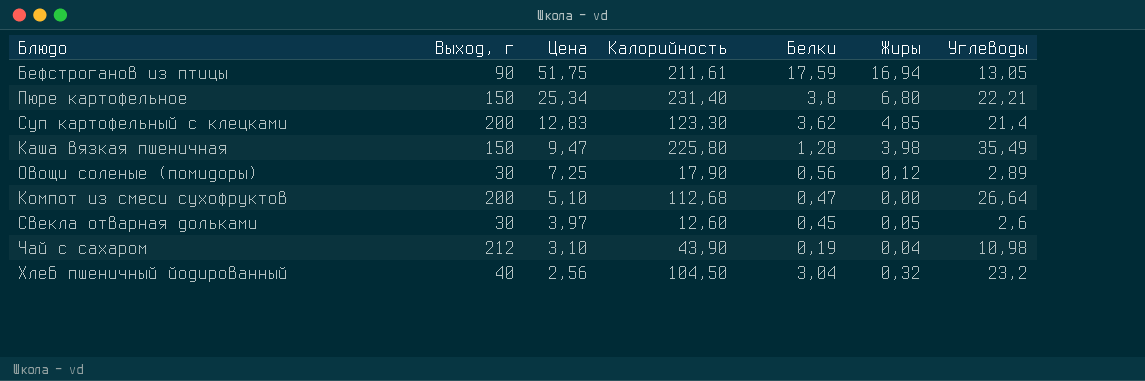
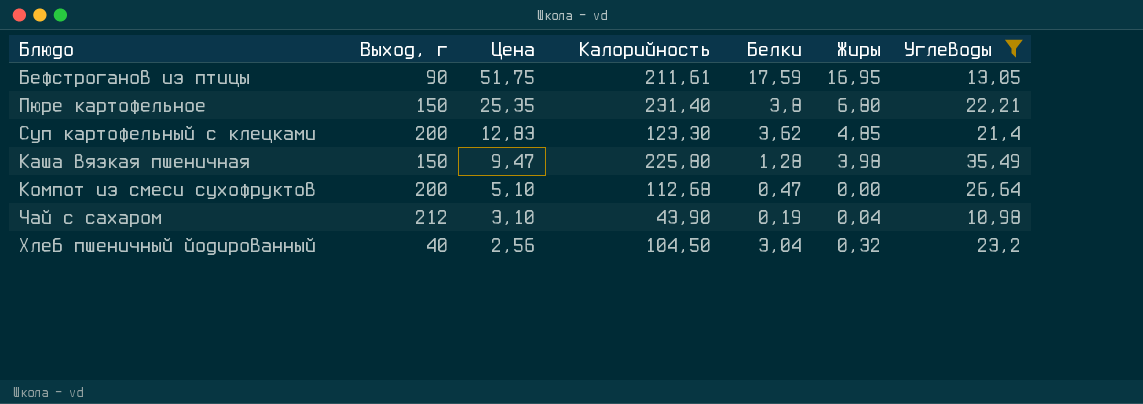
filter: none -> Углеводы >= 10,98
Бефстроганов из птицы | Жиры: 16,94 -> 16,95
Пюре картофельное | Цена: 25,34 -> 25,35

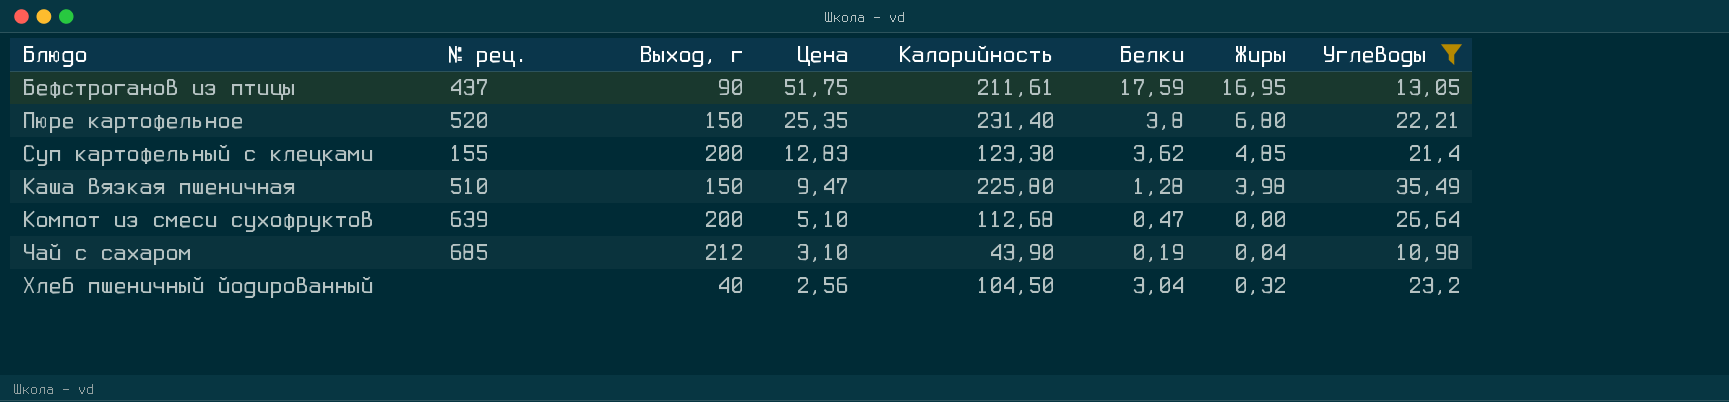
column № рец. | position: none -> 2

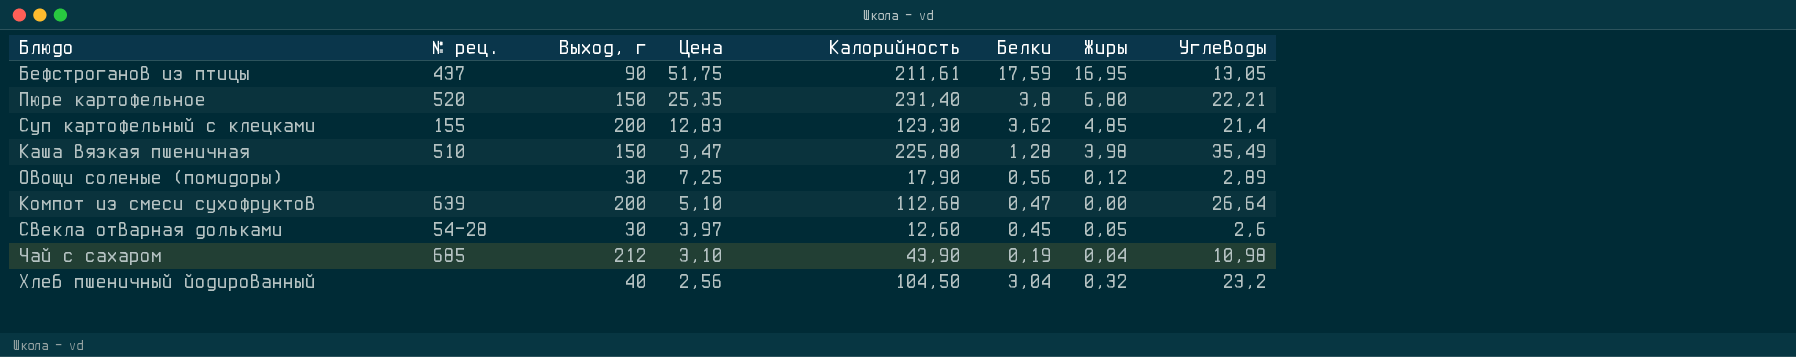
filter: Углеводы >= 10,98 -> none

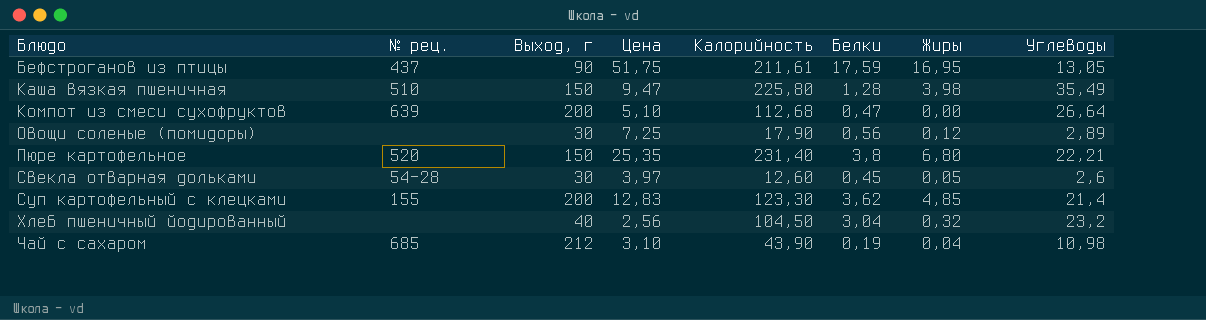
row order: Цена descending -> Блюдо ascending

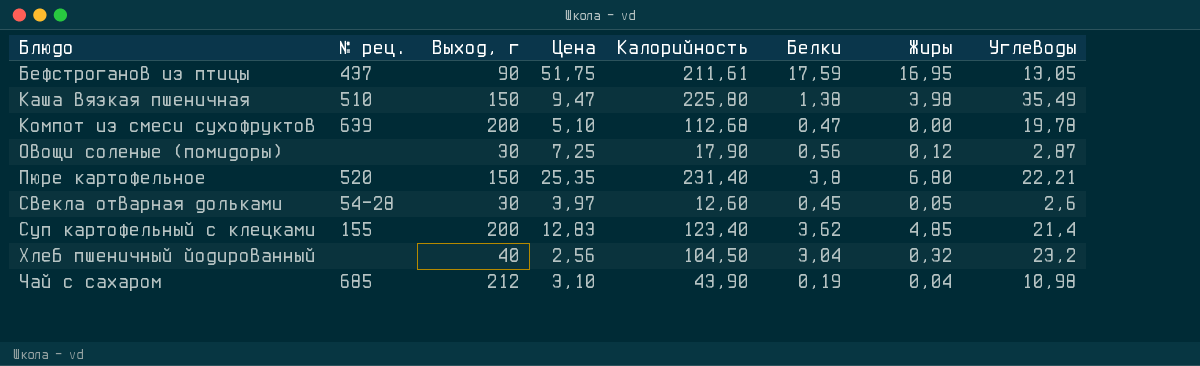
Каша вязкая пшеничная | Белки: 1,28 -> 1,38
Компот из смеси сухофруктов | Углеводы: 26,64 -> 19,78
Овощи соленые (помидоры) | Углеводы: 2,89 -> 2,87
Суп картофельный с клецками | Калорийность: 123,30 -> 123,40

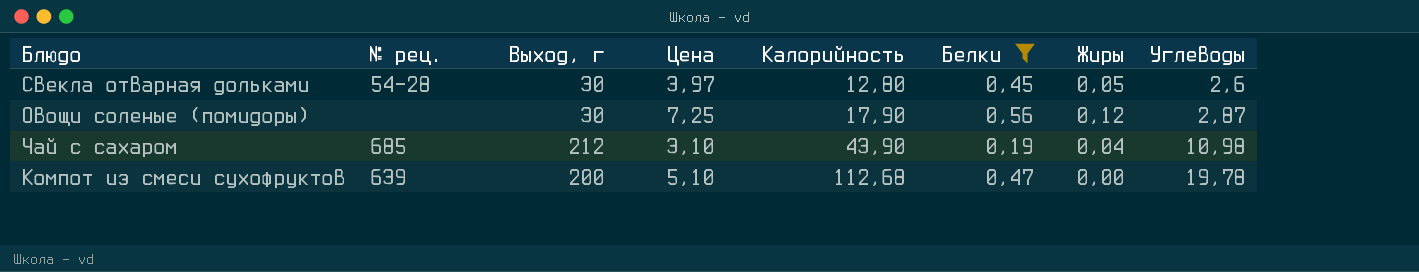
filter: none -> Белки <= 0,56
row order: Блюдо ascending -> Калорийность ascending
Свекла отварная дольками | Калорийность: 12,60 -> 12,80

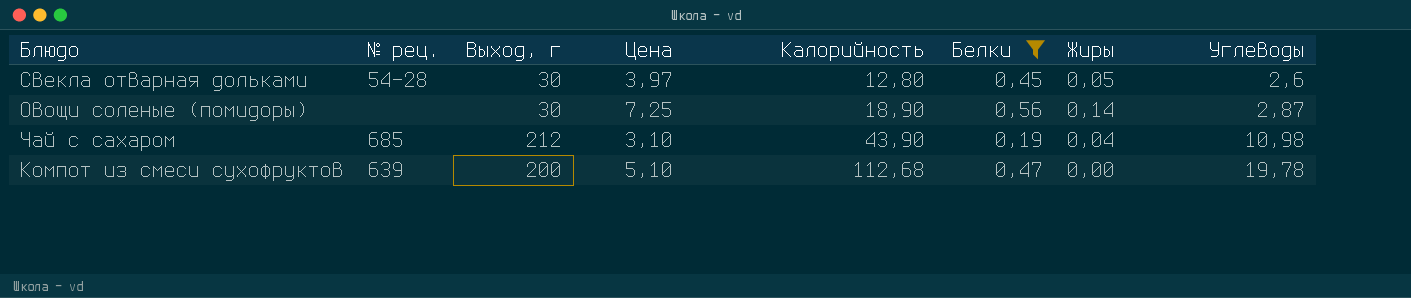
Овощи соленые (помидоры) | Калорийность: 17,90 -> 18,90
Овощи соленые (помидоры) | Жиры: 0,12 -> 0,14

